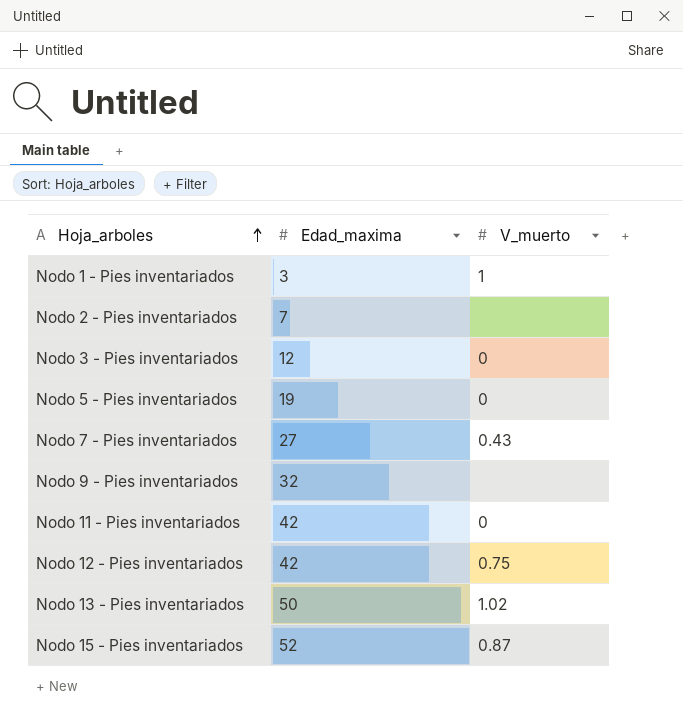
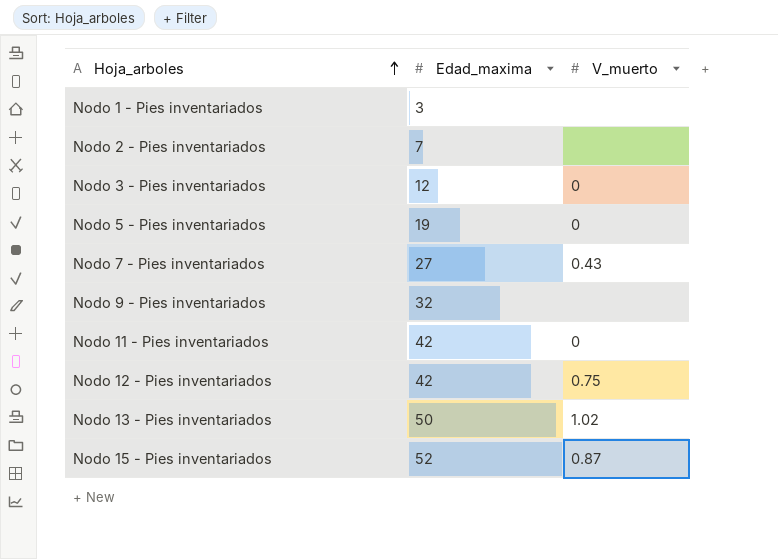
Nodo 1 - Pies inventariados | V_muerto: 1 -> none

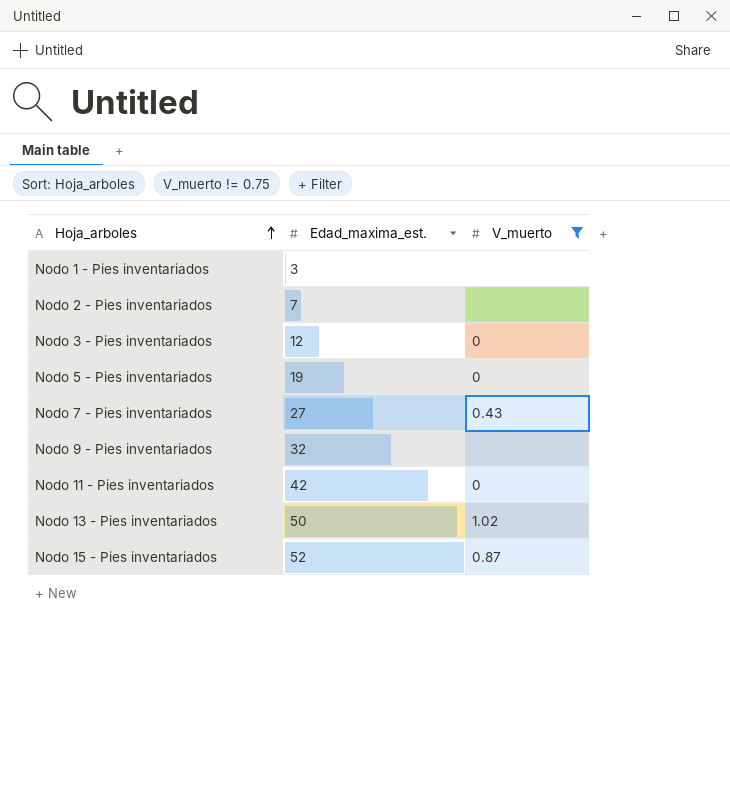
filter: none -> V_muerto != 0.75
column name: Edad_maxima -> Edad_maxima_est.

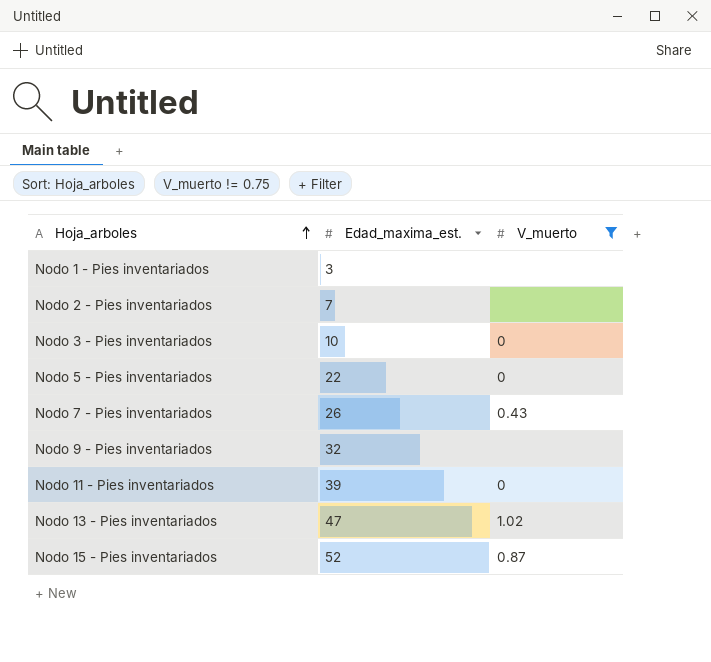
Nodo 3 - Pies inventariados | Edad_maxima_est.: 12 -> 10
Nodo 5 - Pies inventariados | Edad_maxima_est.: 19 -> 22
Nodo 7 - Pies inventariados | Edad_maxima_est.: 27 -> 26
Nodo 11 - Pies inventariados | Edad_maxima_est.: 42 -> 39
Nodo 13 - Pies inventariados | Edad_maxima_est.: 50 -> 47

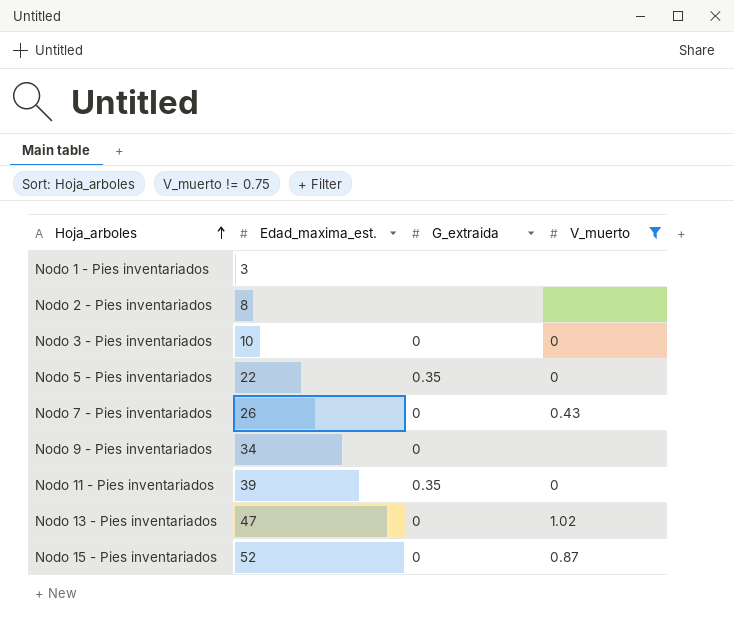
column G_extraida | position: none -> 3
Nodo 2 - Pies inventariados | Edad_maxima_est.: 7 -> 8
Nodo 9 - Pies inventariados | Edad_maxima_est.: 32 -> 34

